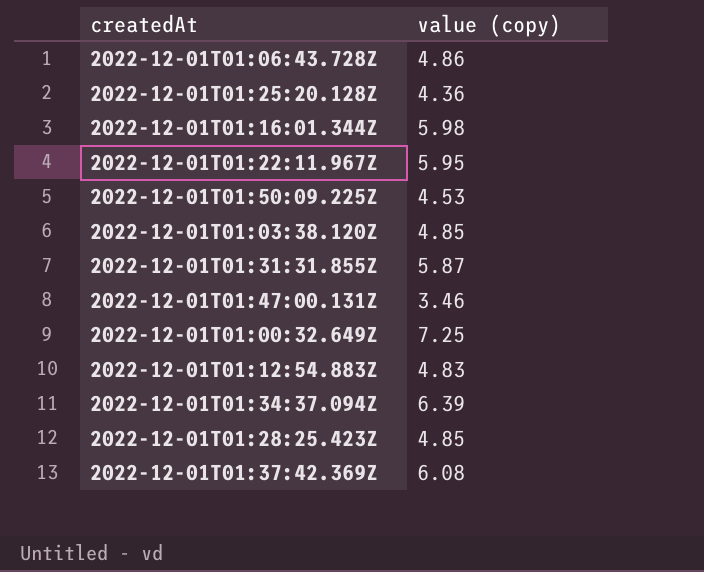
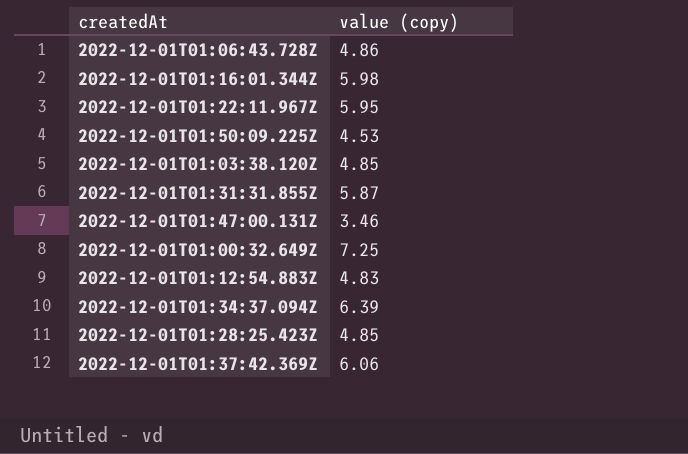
row 2022-12-01T01:25:20.128Z: 4.36 -> none
2022-12-01T01:37:42.369Z | value (copy): 6.08 -> 6.06

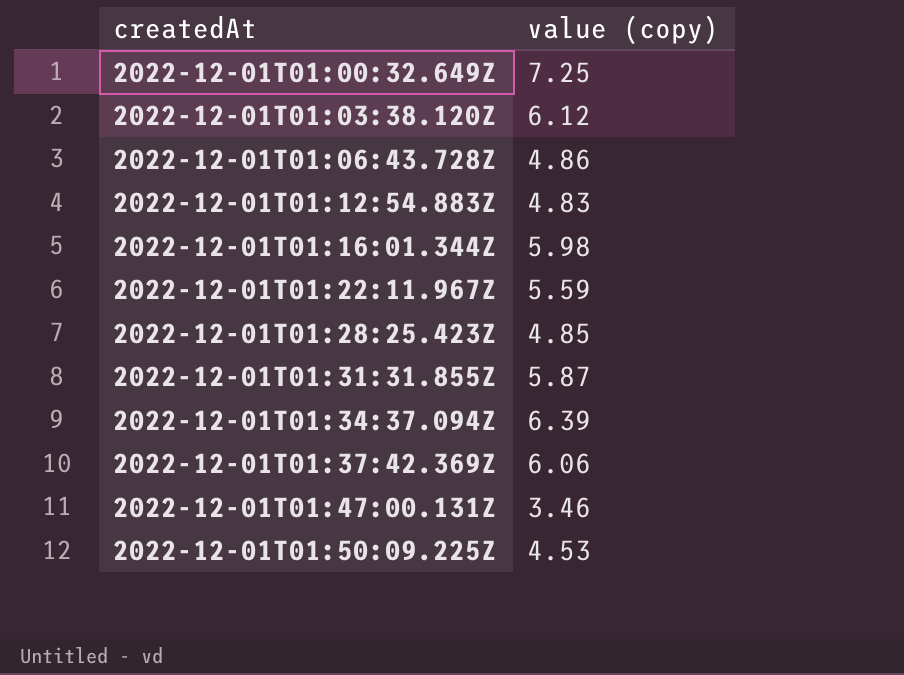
row order: none -> createdAt ascending
2022-12-01T01:03:38.120Z | value (copy): 4.85 -> 6.12
2022-12-01T01:22:11.967Z | value (copy): 5.95 -> 5.59

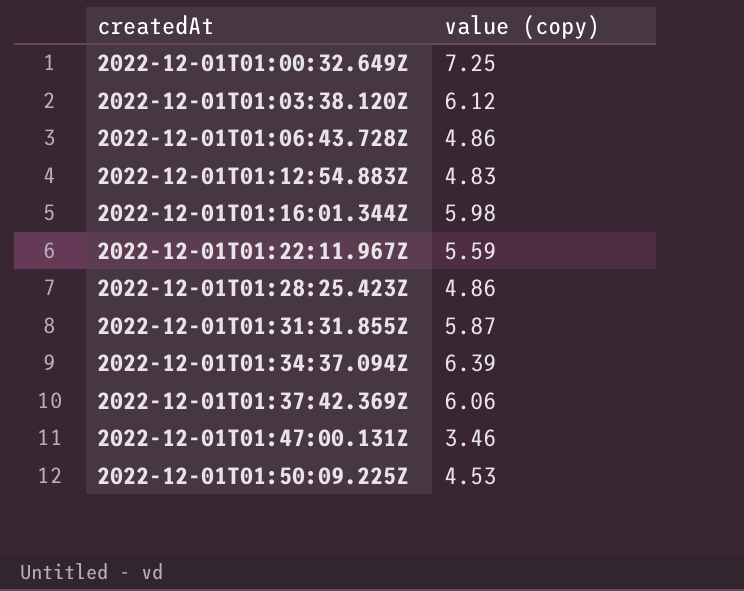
2022-12-01T01:28:25.423Z | value (copy): 4.85 -> 4.86

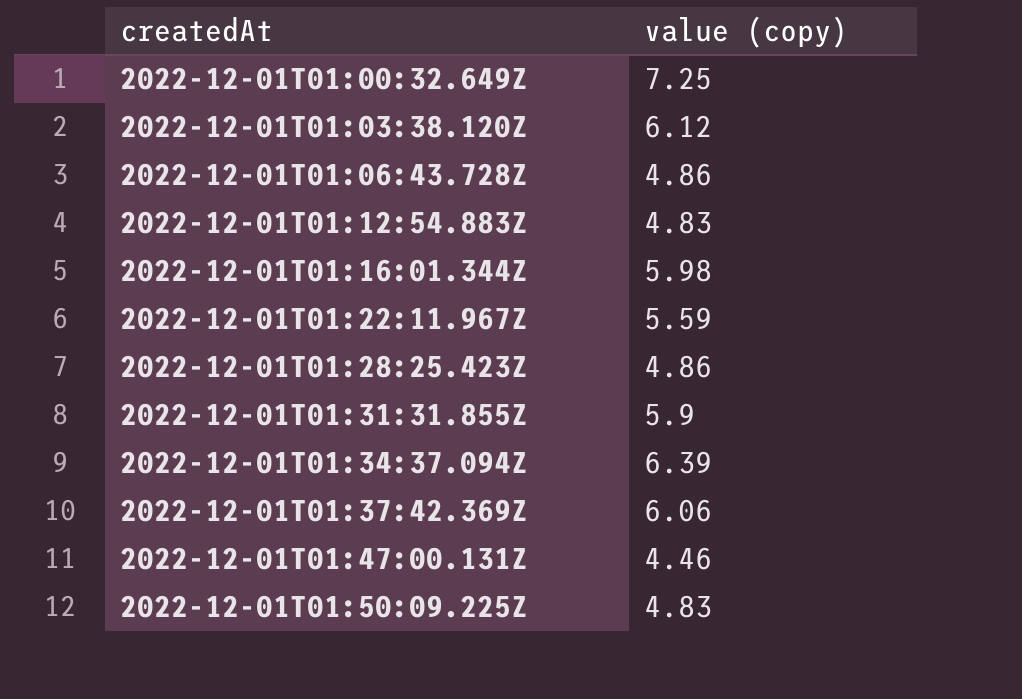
2022-12-01T01:31:31.855Z | value (copy): 5.87 -> 5.9
2022-12-01T01:47:00.131Z | value (copy): 3.46 -> 4.46
2022-12-01T01:50:09.225Z | value (copy): 4.53 -> 4.83

